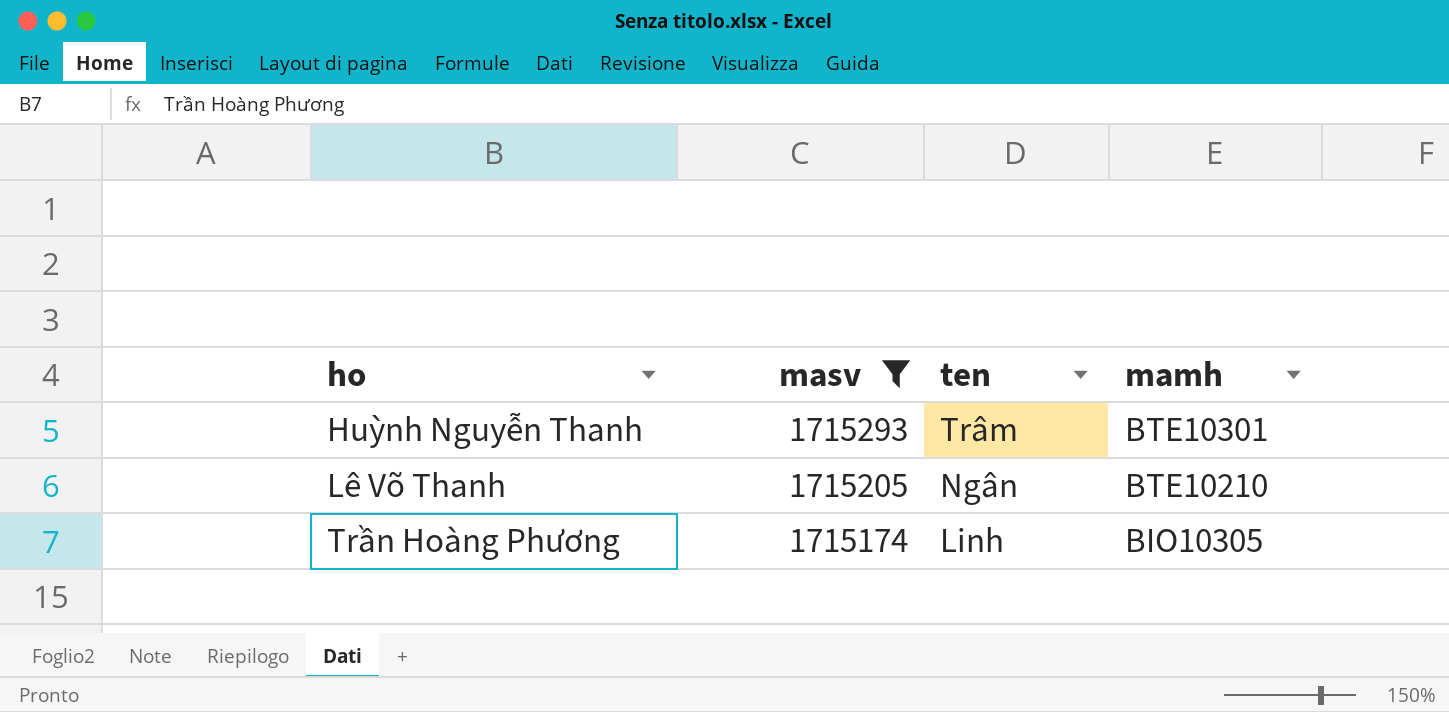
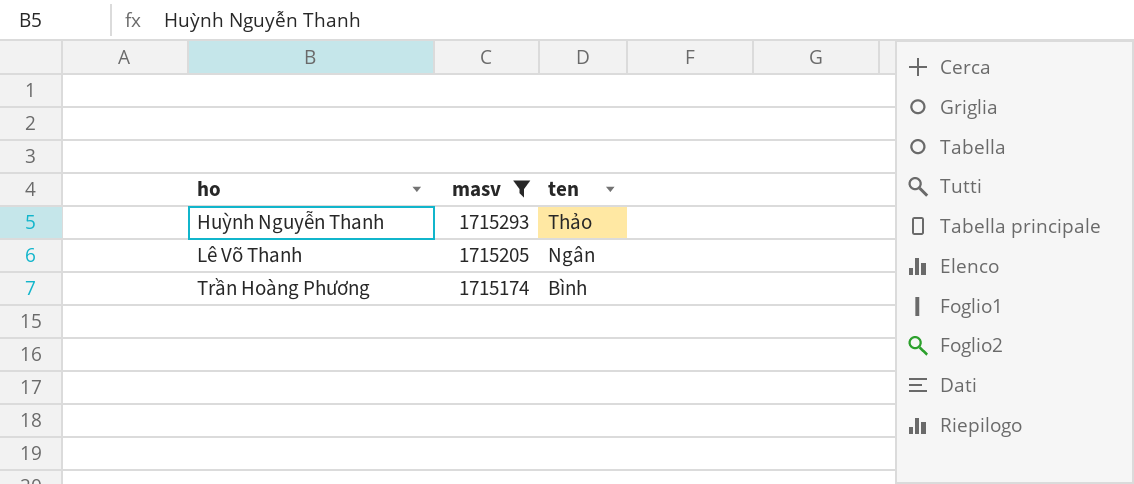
column mamh | position: 4 -> none
Huỳnh Nguyễn Thanh | ten: Trâm -> Thảo
Trần Hoàng Phương | ten: Linh -> Bình

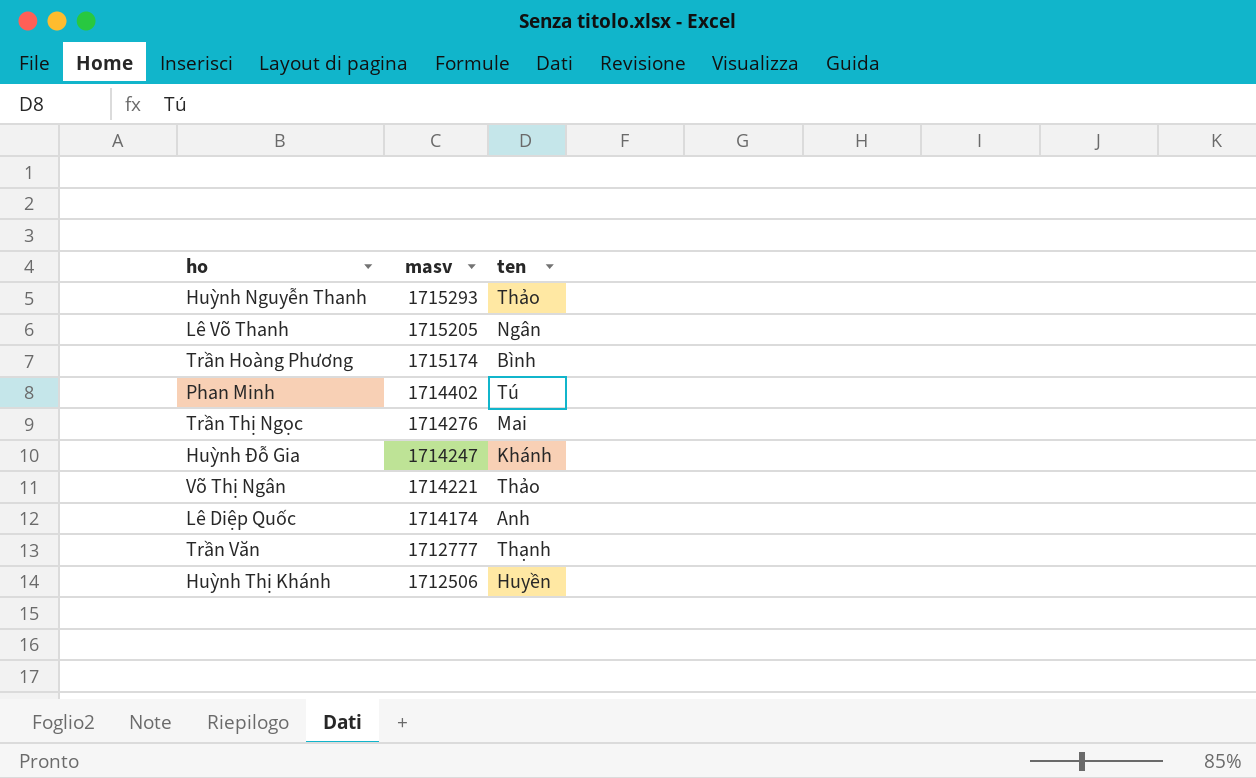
filter: masv >= 1715174 -> none

